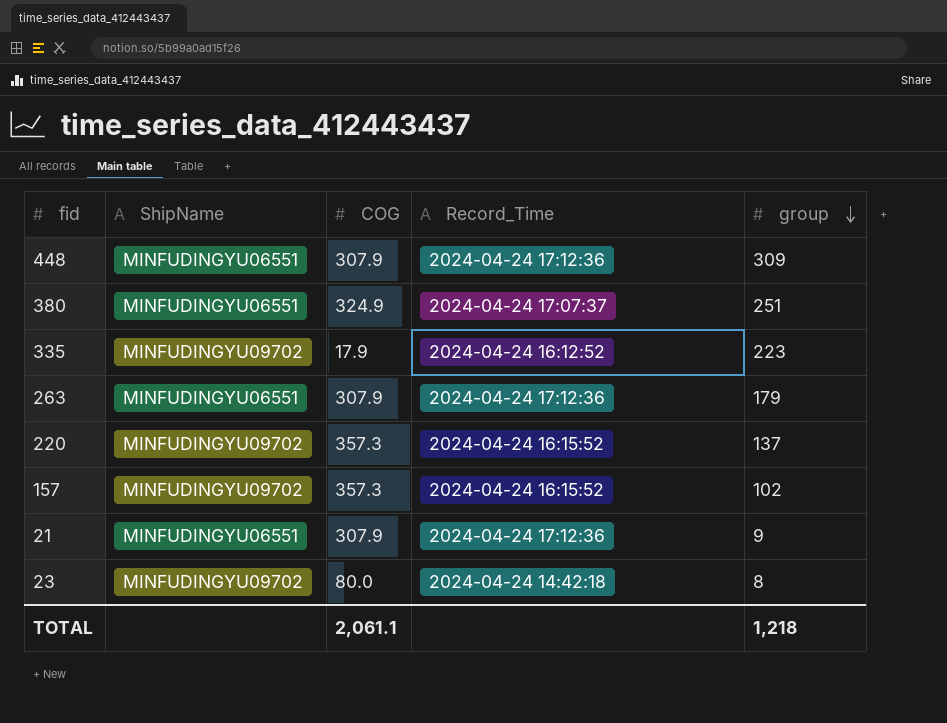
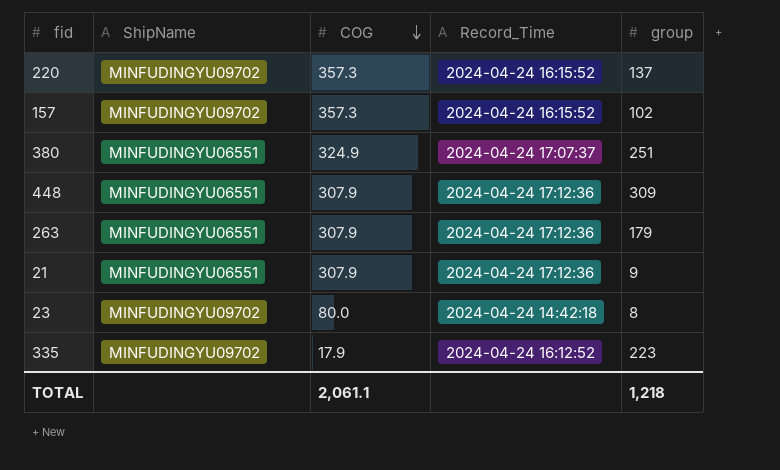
row order: group descending -> COG descending

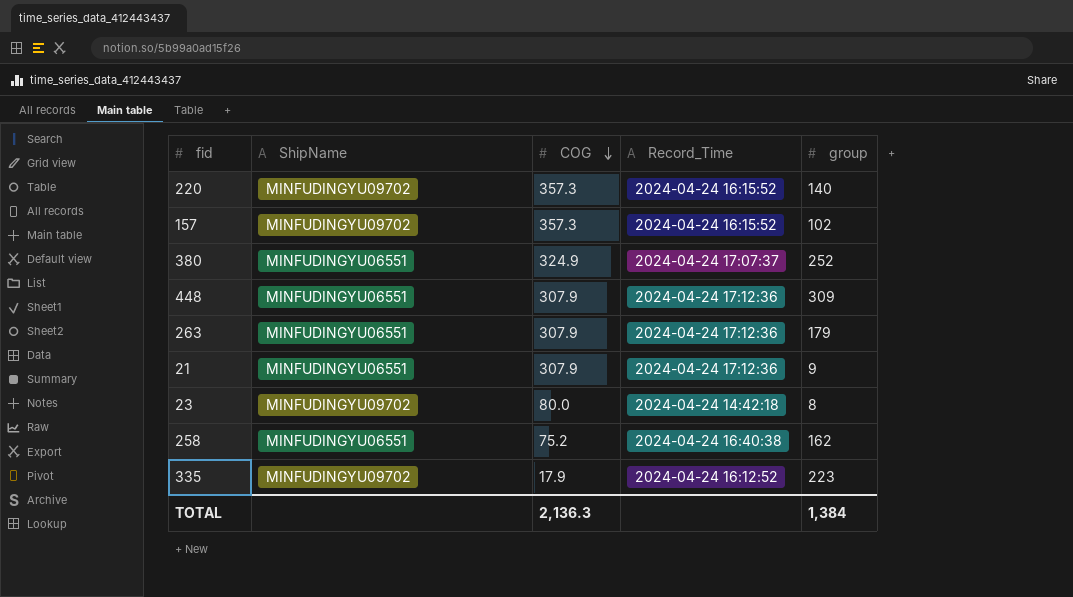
220 | group: 137 -> 140
380 | group: 251 -> 252
row 258: none -> MINFUDINGYU06551 | 75.2 | 2024-04-24 16:40:38 | 162
TOTAL | COG: 2,061.1 -> 2,136.3
TOTAL | group: 1,218 -> 1,384

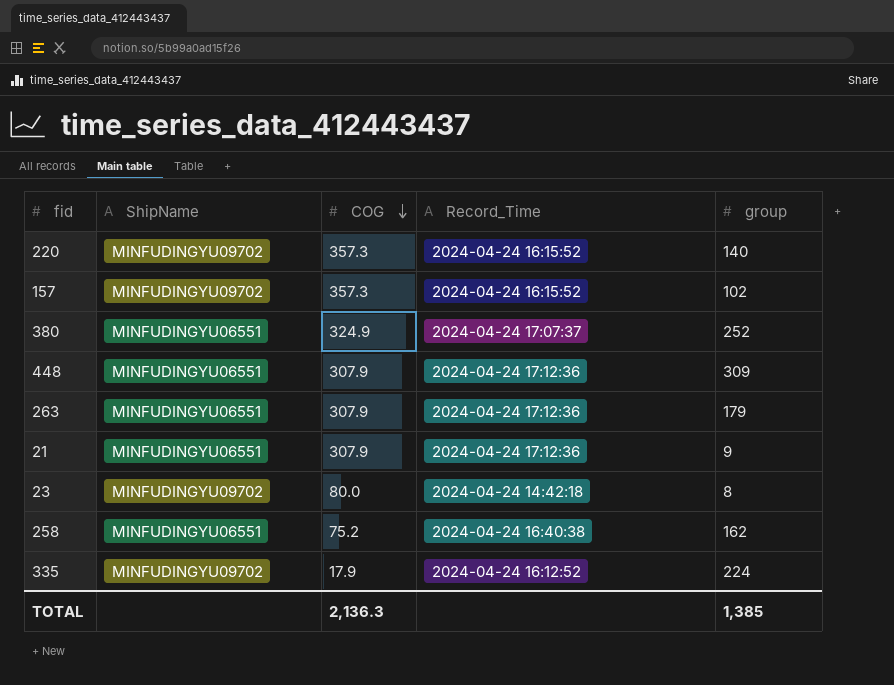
335 | group: 223 -> 224
TOTAL | group: 1,384 -> 1,385

